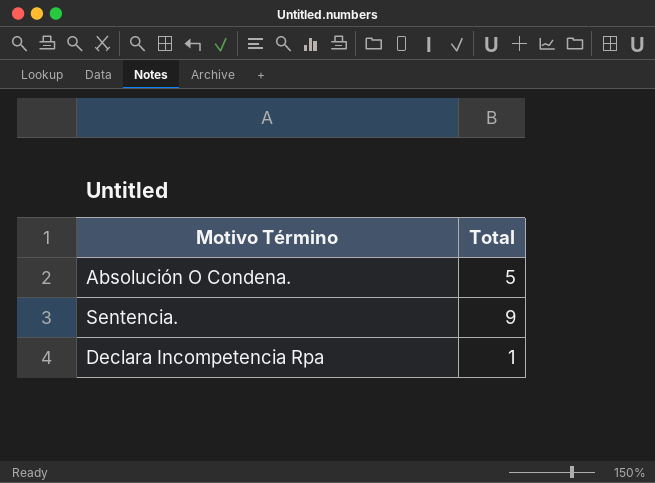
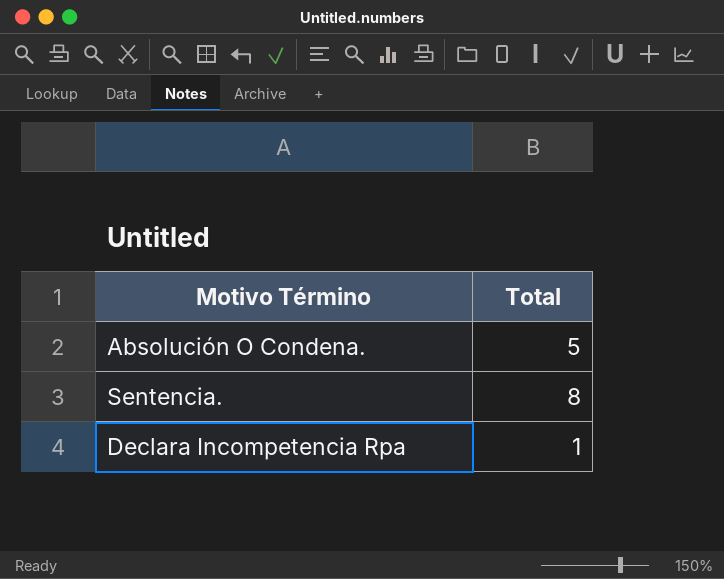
Sentencia. | Total: 9 -> 8

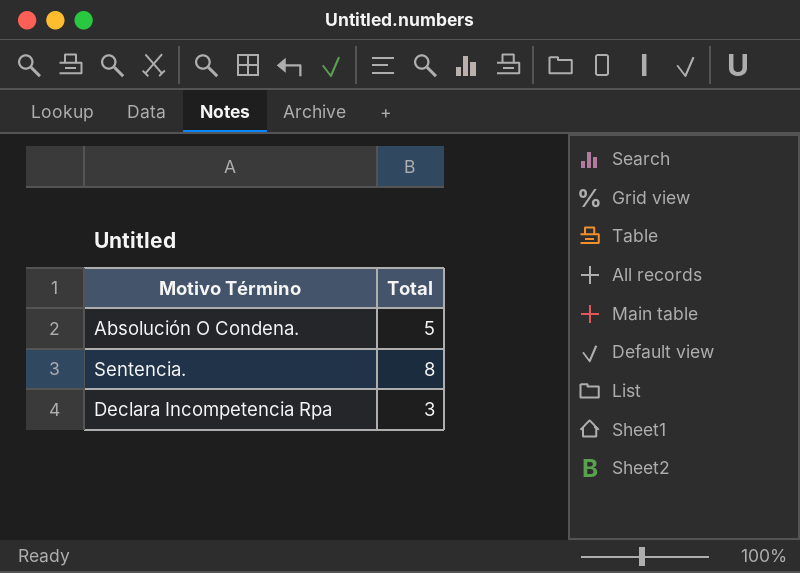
Declara Incompetencia Rpa | Total: 1 -> 3

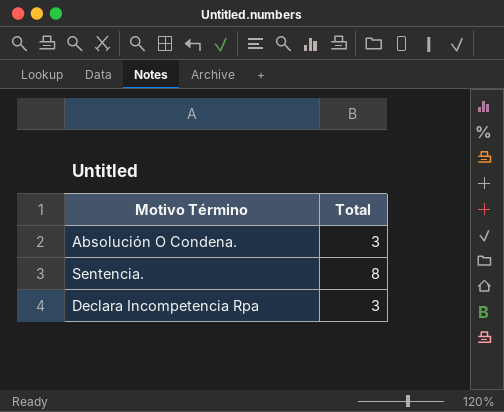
Absolución O Condena. | Total: 5 -> 3

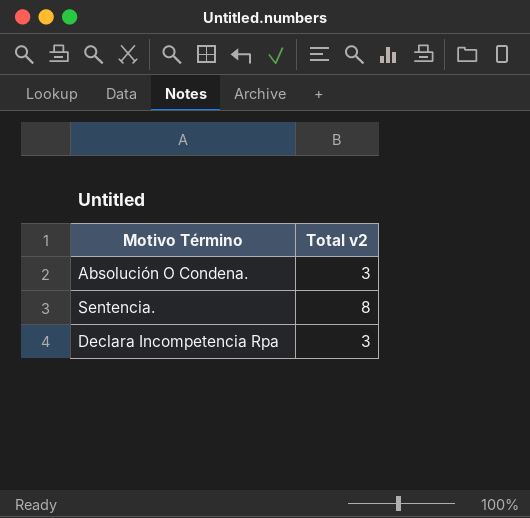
column name: Total -> Total v2

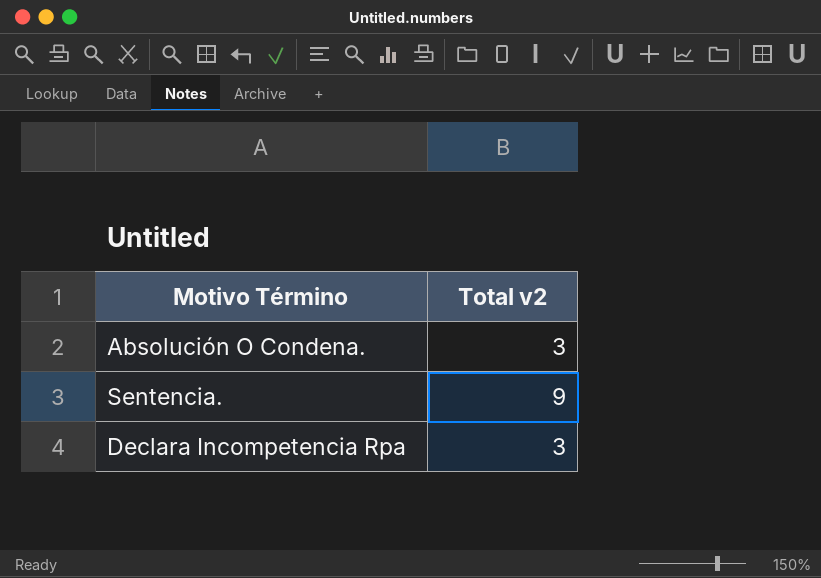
Sentencia. | Total v2: 8 -> 9

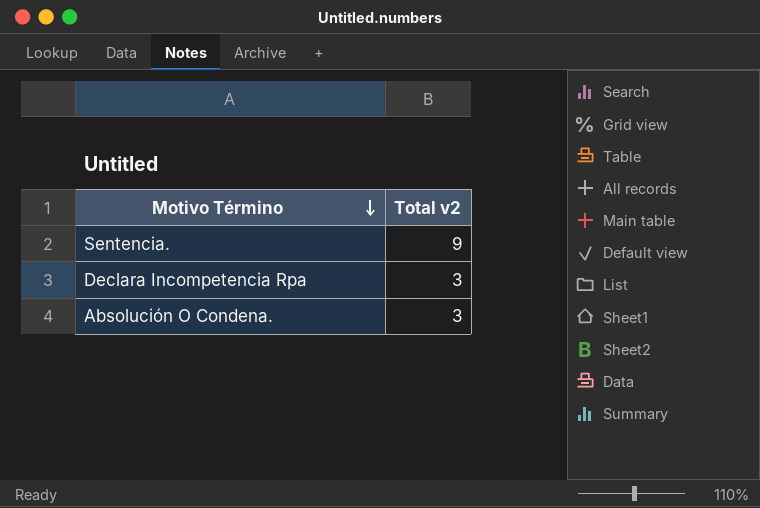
row order: none -> Motivo Término descending

